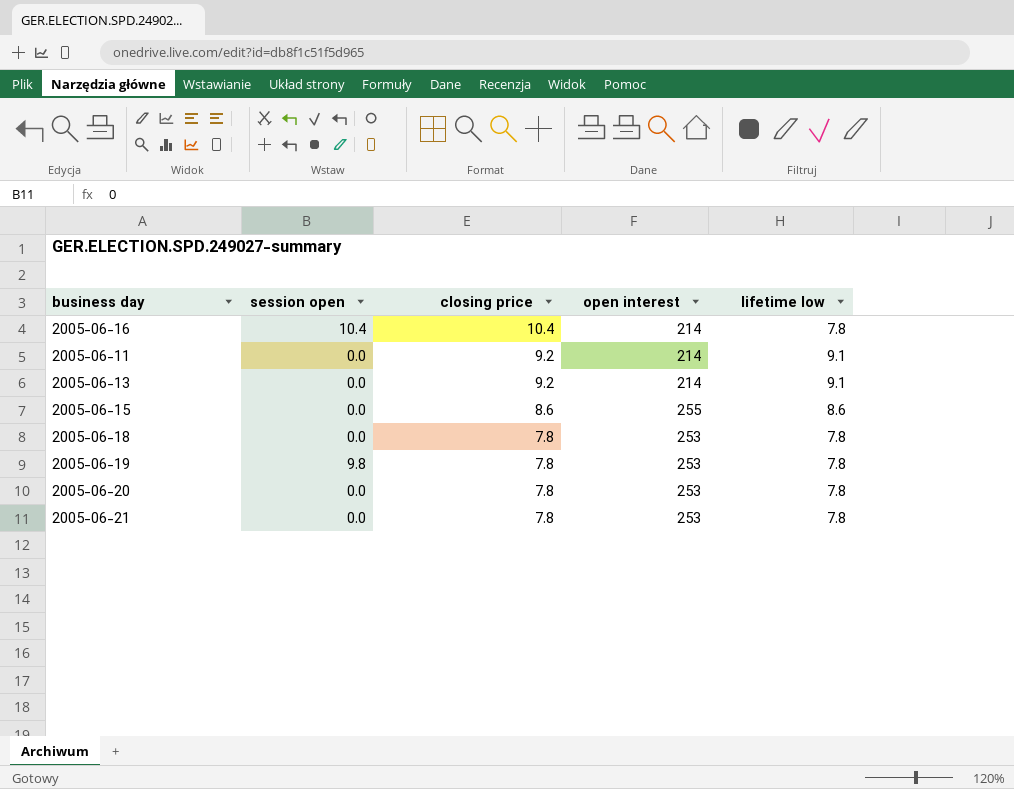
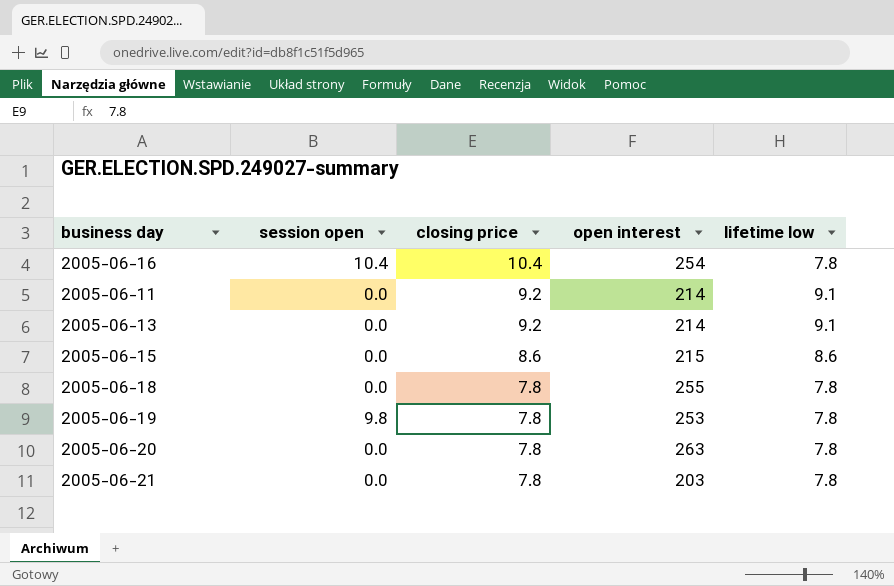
2005-06-16 | open interest: 214 -> 254
2005-06-15 | open interest: 255 -> 215
2005-06-18 | open interest: 253 -> 255
2005-06-20 | open interest: 253 -> 263
2005-06-21 | open interest: 253 -> 203

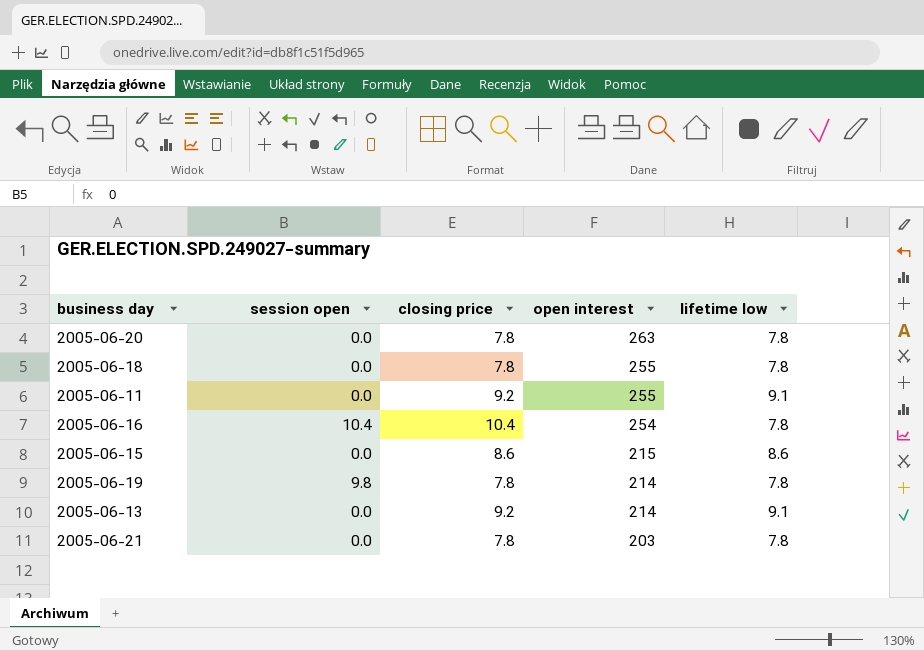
row order: closing price descending -> open interest descending
2005-06-11 | open interest: 214 -> 255
2005-06-19 | open interest: 253 -> 214

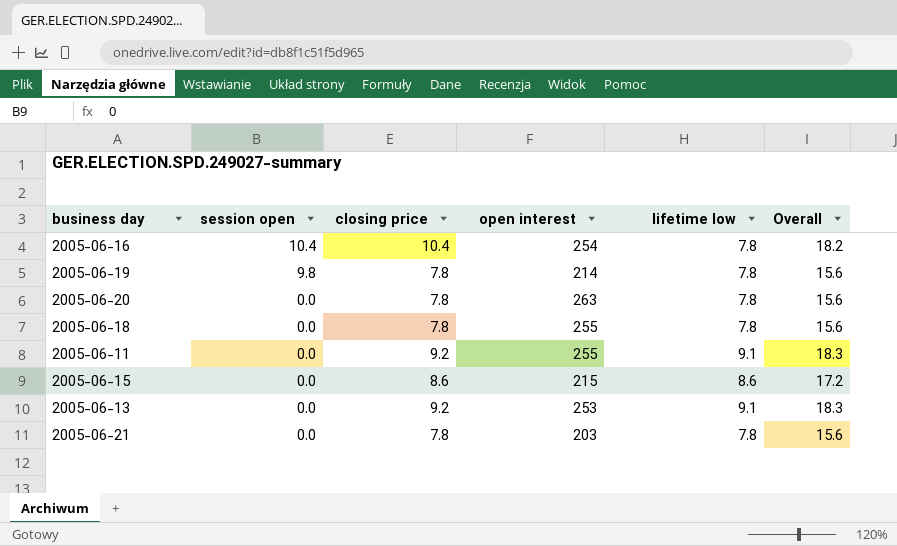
row order: open interest descending -> session open descending
column Overall | formula: none -> [closing price] + [lifetime low]
2005-06-13 | open interest: 214 -> 253

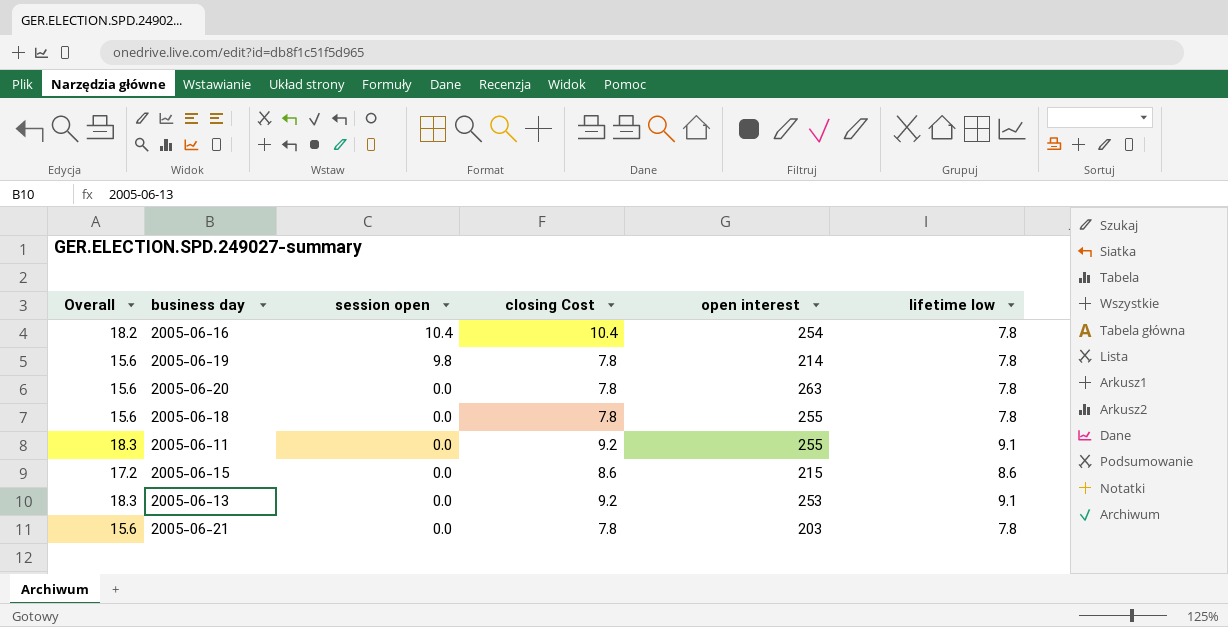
column Overall | position: 6 -> 1
column name: closing price -> closing Cost

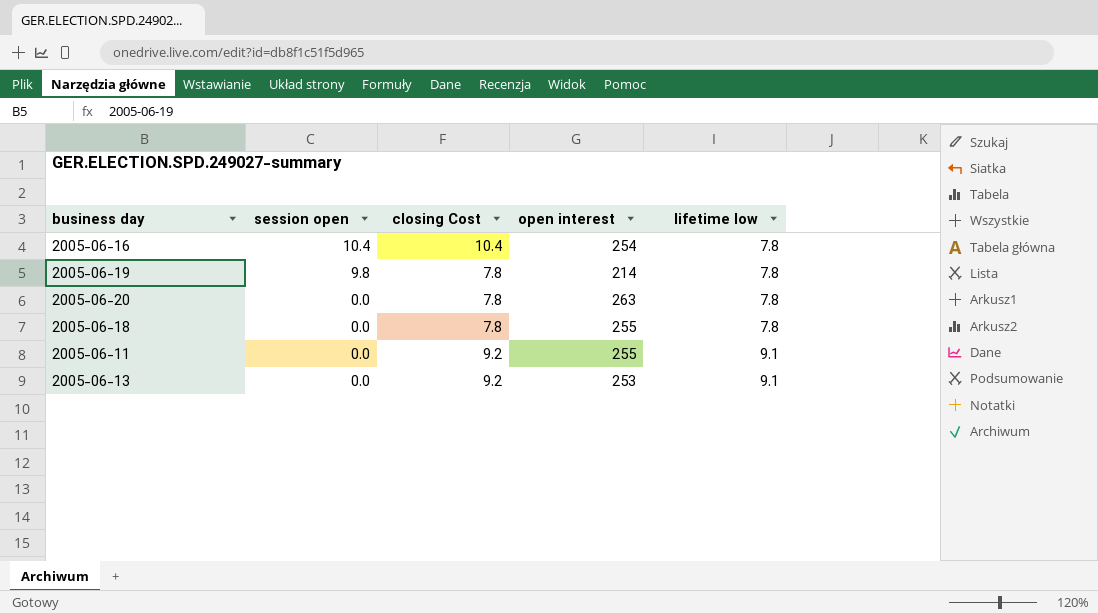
column Overall | formula: [closing Cost] + [lifetime low] -> none
row 2005-06-15: 17.2 | 0.0 | 8.6 | 215 | 8.6 -> none
row 2005-06-21: 15.6 | 0.0 | 7.8 | 203 | 7.8 -> none

